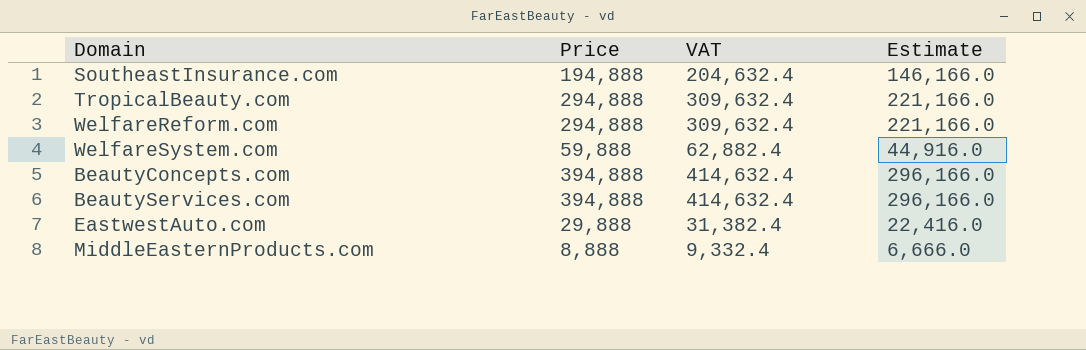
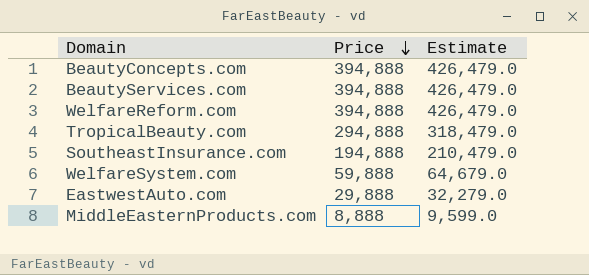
row order: none -> Price descending
column VAT | formula: [Price] * 1.05 -> none
column Estimate | formula: [Price] * 0.75 -> [Price] * 1.08
WelfareReform.com | Price: 294,888 -> 394,888

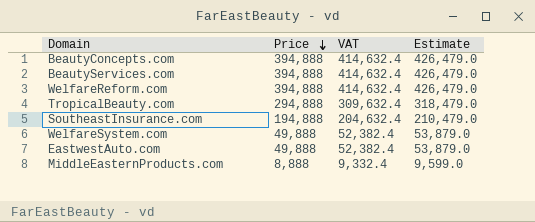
column VAT | formula: none -> [Price] * 1.05
WelfareSystem.com | Price: 59,888 -> 49,888
WelfareSystem.com | Estimate: 64,679.0 -> 53,879.0
EastwestAuto.com | Price: 29,888 -> 49,888
EastwestAuto.com | Estimate: 32,279.0 -> 53,879.0

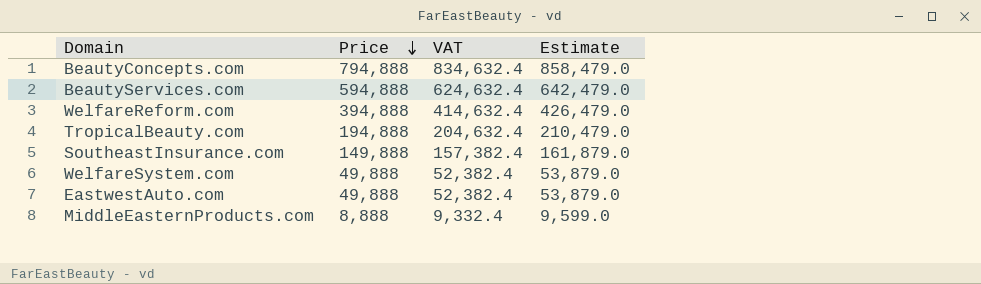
BeautyConcepts.com | Price: 394,888 -> 794,888
BeautyConcepts.com | VAT: 414,632.4 -> 834,632.4
BeautyConcepts.com | Estimate: 426,479.0 -> 858,479.0
BeautyServices.com | Price: 394,888 -> 594,888
BeautyServices.com | VAT: 414,632.4 -> 624,632.4
BeautyServices.com | Estimate: 426,479.0 -> 642,479.0
TropicalBeauty.com | Price: 294,888 -> 194,888
TropicalBeauty.com | VAT: 309,632.4 -> 204,632.4
TropicalBeauty.com | Estimate: 318,479.0 -> 210,479.0
SoutheastInsurance.com | Price: 194,888 -> 149,888
SoutheastInsurance.com | VAT: 204,632.4 -> 157,382.4
SoutheastInsurance.com | Estimate: 210,479.0 -> 161,879.0

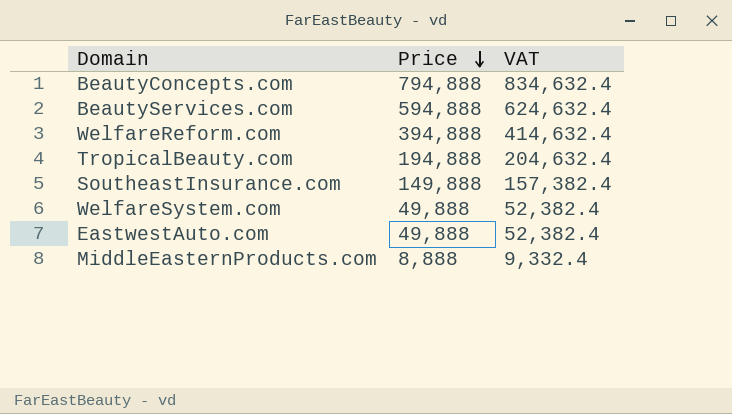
column Estimate | formula: [Price] * 1.08 -> none

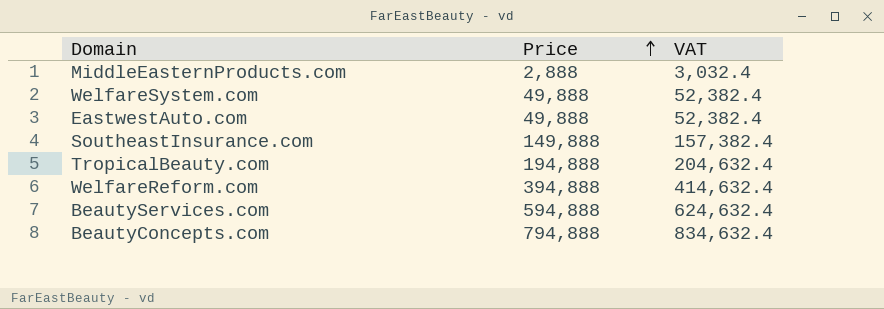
row order: Price descending -> Price ascending
MiddleEasternProducts.com | Price: 8,888 -> 2,888
MiddleEasternProducts.com | VAT: 9,332.4 -> 3,032.4

